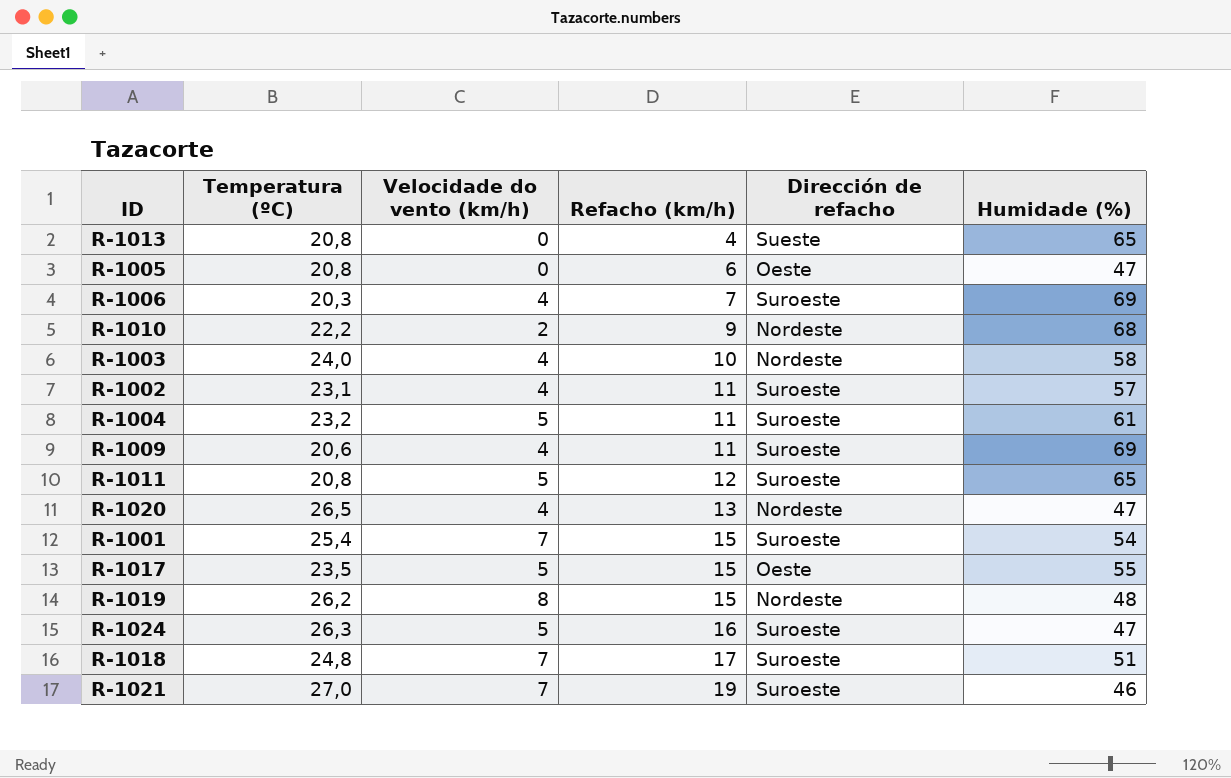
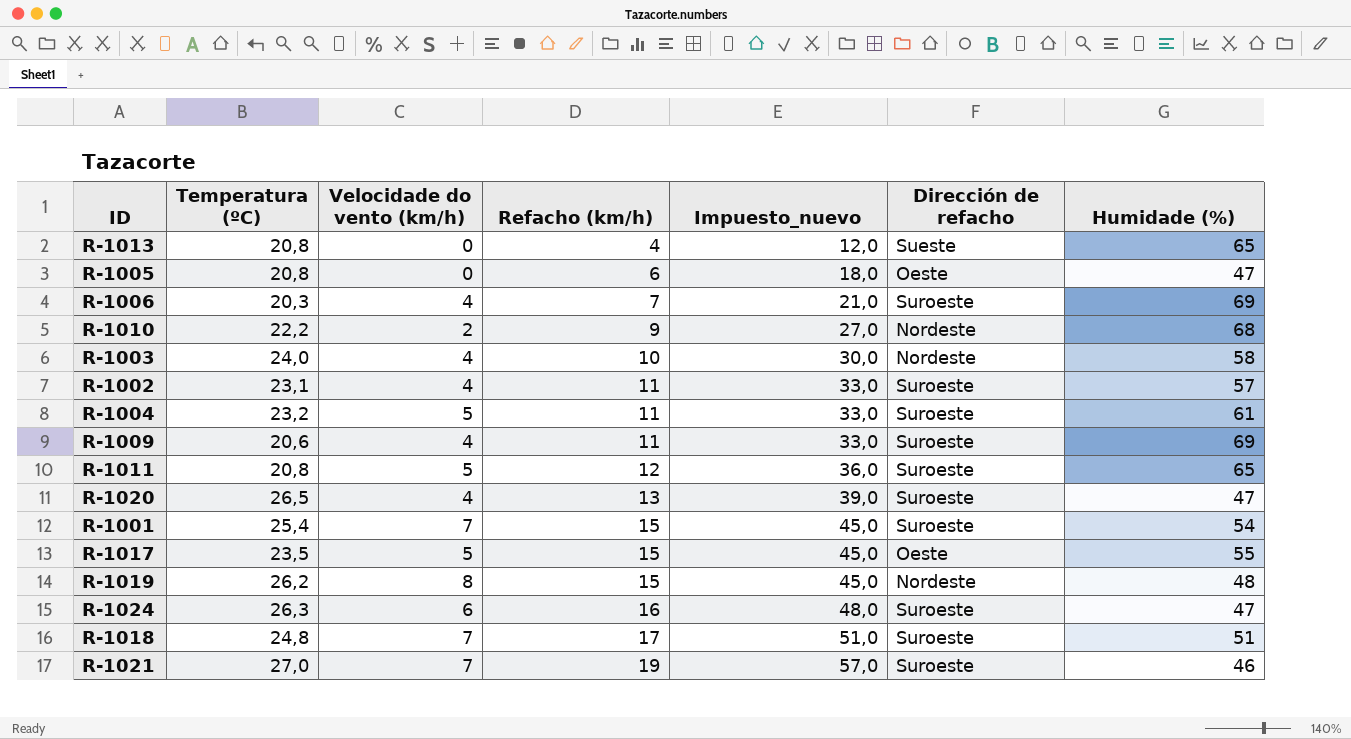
column Impuesto_nuevo | formula: none -> [Refacho (km/h)] * 3
R-1020 | Dirección de refacho: Nordeste -> Suroeste
R-1024 | Velocidade do vento (km/h): 5 -> 6

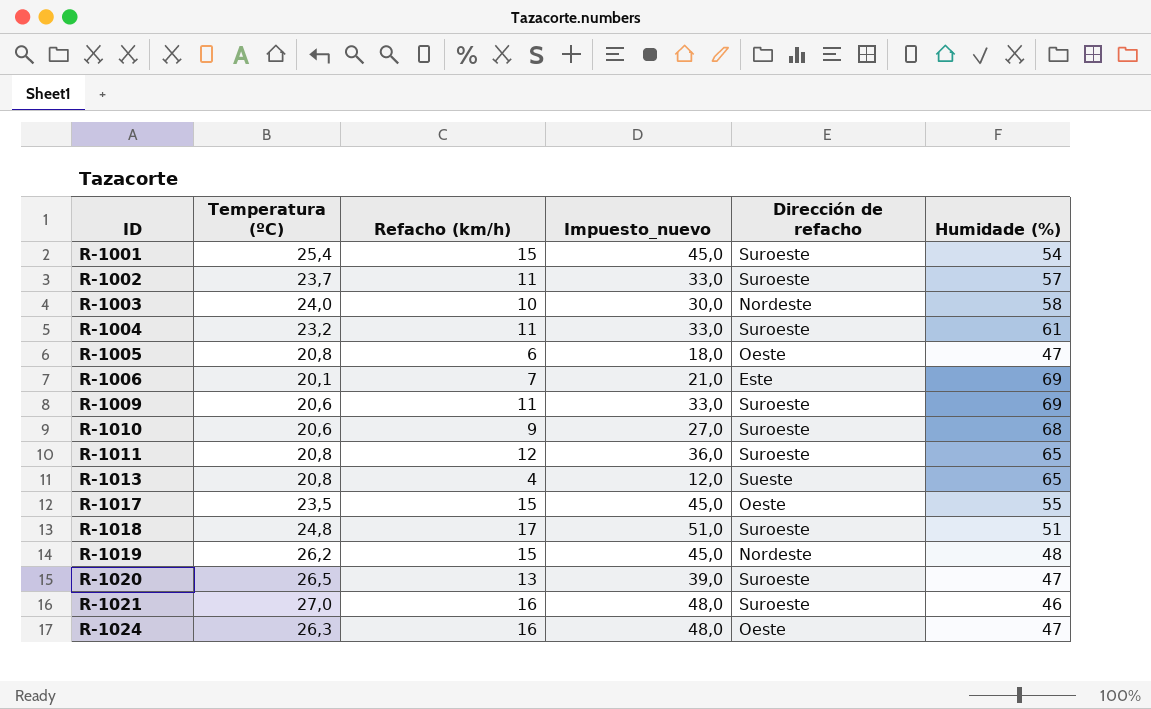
row order: Refacho (km/h) ascending -> ID ascending
column Velocidade do vento (km/h) | position: 3 -> none
R-1002 | Temperatura (ºC): 23,1 -> 23,7
R-1006 | Temperatura (ºC): 20,3 -> 20,1
R-1006 | Dirección de refacho: Suroeste -> Este
R-1010 | Temperatura (ºC): 22,2 -> 20,6
R-1010 | Dirección de refacho: Nordeste -> Suroeste
R-1021 | Refacho (km/h): 19 -> 16
R-1021 | Impuesto_nuevo: 57,0 -> 48,0
R-1024 | Dirección de refacho: Suroeste -> Oeste

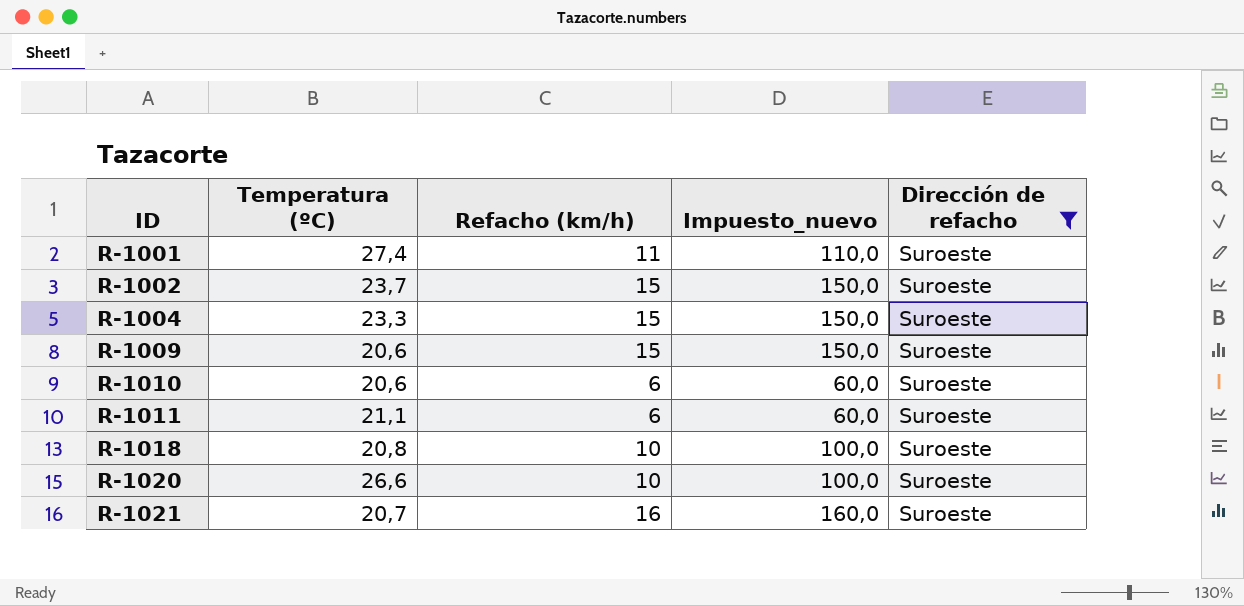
filter: none -> Dirección de refacho = Suroeste
column Humidade (%) | position: 6 -> none
column Impuesto_nuevo | formula: [Refacho (km/h)] * 3 -> [Refacho (km/h)] * 10
R-1001 | Temperatura (ºC): 25,4 -> 27,4
R-1001 | Refacho (km/h): 15 -> 11
R-1002 | Refacho (km/h): 11 -> 15
R-1004 | Temperatura (ºC): 23,2 -> 23,3
R-1004 | Refacho (km/h): 11 -> 15
R-1009 | Refacho (km/h): 11 -> 15
R-1010 | Refacho (km/h): 9 -> 6
R-1011 | Temperatura (ºC): 20,8 -> 21,1
R-1011 | Refacho (km/h): 12 -> 6
R-1018 | Temperatura (ºC): 24,8 -> 20,8
R-1018 | Refacho (km/h): 17 -> 10
R-1020 | Temperatura (ºC): 26,5 -> 26,6
R-1020 | Refacho (km/h): 13 -> 10
R-1021 | Temperatura (ºC): 27,0 -> 20,7

